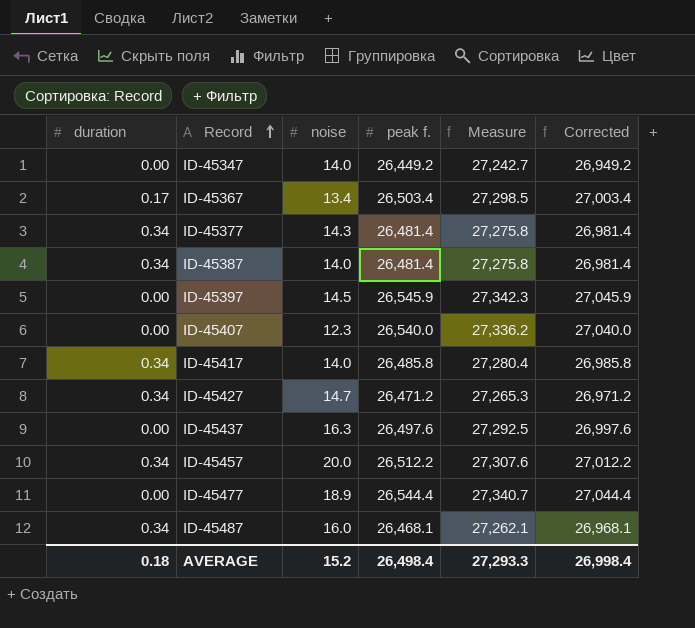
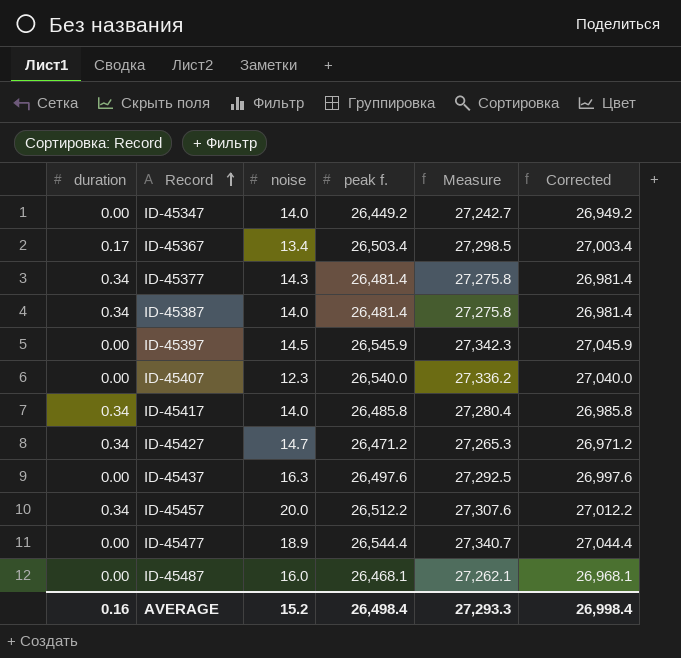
ID-45487 | duration: 0.34 -> 0.00
AVERAGE | duration: 0.18 -> 0.16

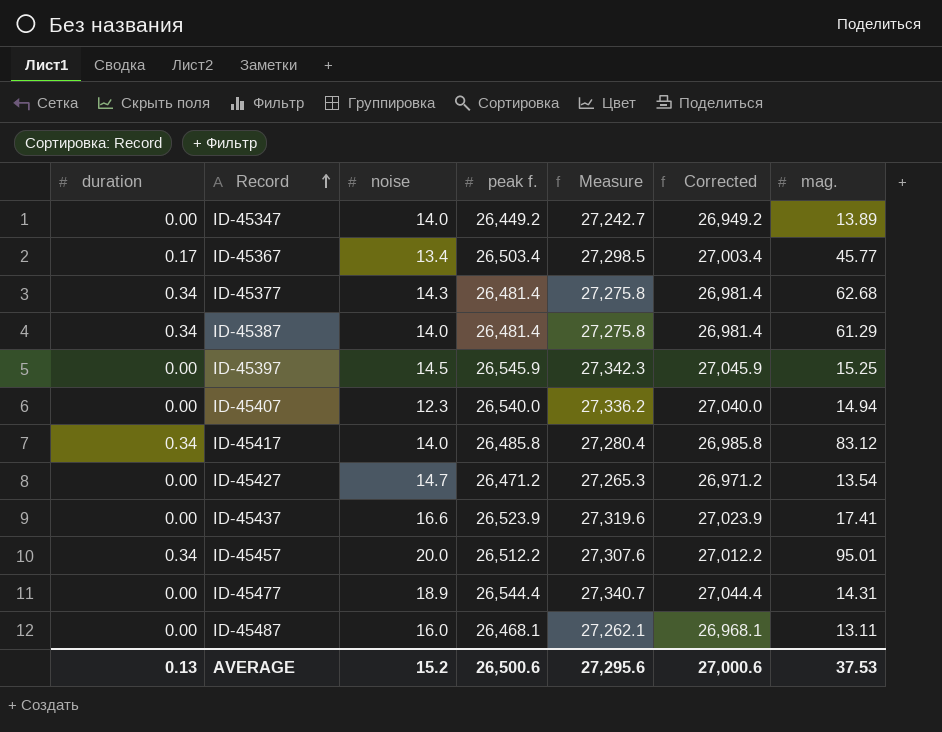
column mag. | position: none -> 7
ID-45427 | duration: 0.34 -> 0.00
ID-45437 | noise: 16.3 -> 16.6
ID-45437 | peak f.: 26,497.6 -> 26,523.9
ID-45437 | Measure: 27,292.5 -> 27,319.6
ID-45437 | Corrected: 26,997.6 -> 27,023.9
AVERAGE | duration: 0.16 -> 0.13
AVERAGE | peak f.: 26,498.4 -> 26,500.6
AVERAGE | Measure: 27,293.3 -> 27,295.6
AVERAGE | Corrected: 26,998.4 -> 27,000.6

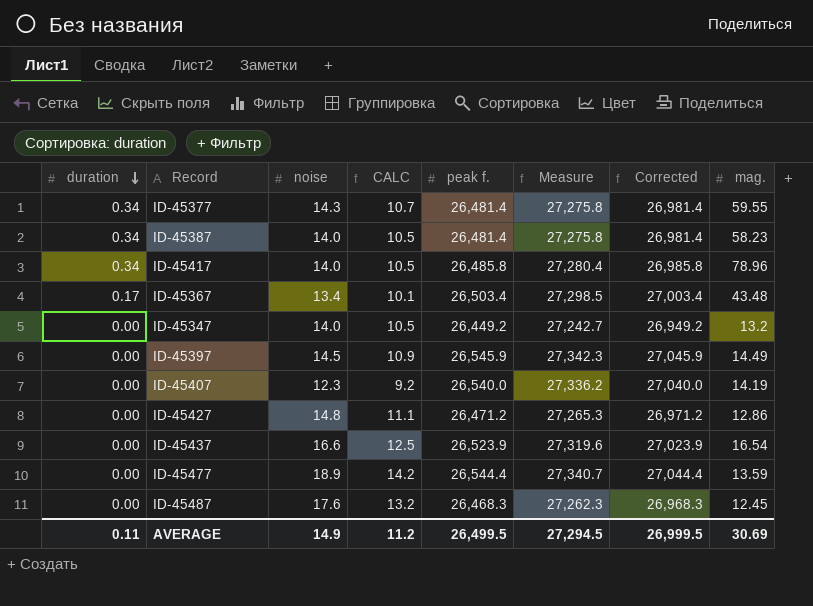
row order: Record ascending -> duration descending
column CALC | formula: none -> [noise] * 0.75
row ID-45457: 0.34 | 20.0 | 26,512.2 | 27,307.6 | 27,012.2 | 95.01 -> none
ID-45377 | mag.: 62.68 -> 59.55
ID-45387 | mag.: 61.29 -> 58.23
ID-45417 | mag.: 83.12 -> 78.96
ID-45367 | mag.: 45.77 -> 43.48
ID-45347 | mag.: 13.89 -> 13.2
ID-45397 | mag.: 15.25 -> 14.49
ID-45407 | mag.: 14.94 -> 14.19
ID-45427 | noise: 14.7 -> 14.8
ID-45427 | mag.: 13.54 -> 12.86
ID-45437 | mag.: 17.41 -> 16.54
ID-45477 | mag.: 14.31 -> 13.59
ID-45487 | noise: 16.0 -> 17.6
ID-45487 | peak f.: 26,468.1 -> 26,468.3
ID-45487 | Measure: 27,262.1 -> 27,262.3
ID-45487 | Corrected: 26,968.1 -> 26,968.3
ID-45487 | mag.: 13.11 -> 12.45
AVERAGE | duration: 0.13 -> 0.11
AVERAGE | noise: 15.2 -> 14.9
AVERAGE | peak f.: 26,500.6 -> 26,499.5
AVERAGE | Measure: 27,295.6 -> 27,294.5
AVERAGE | Corrected: 27,000.6 -> 26,999.5
AVERAGE | mag.: 37.53 -> 30.69

